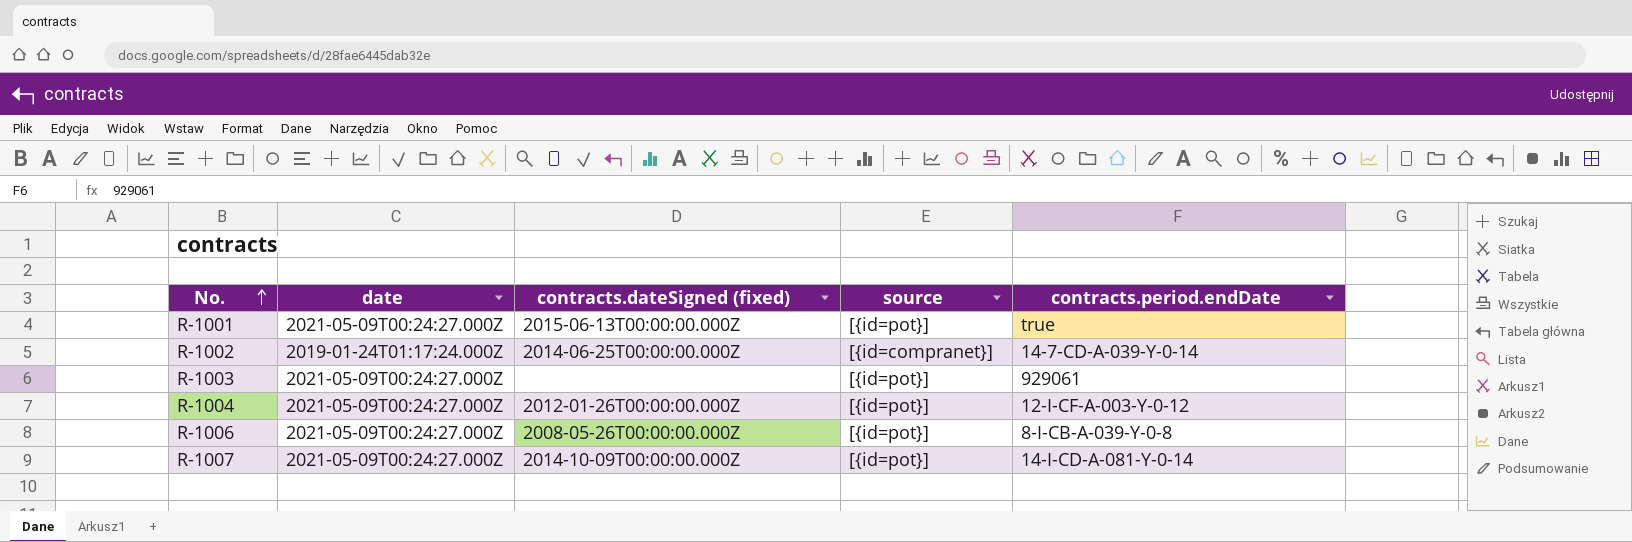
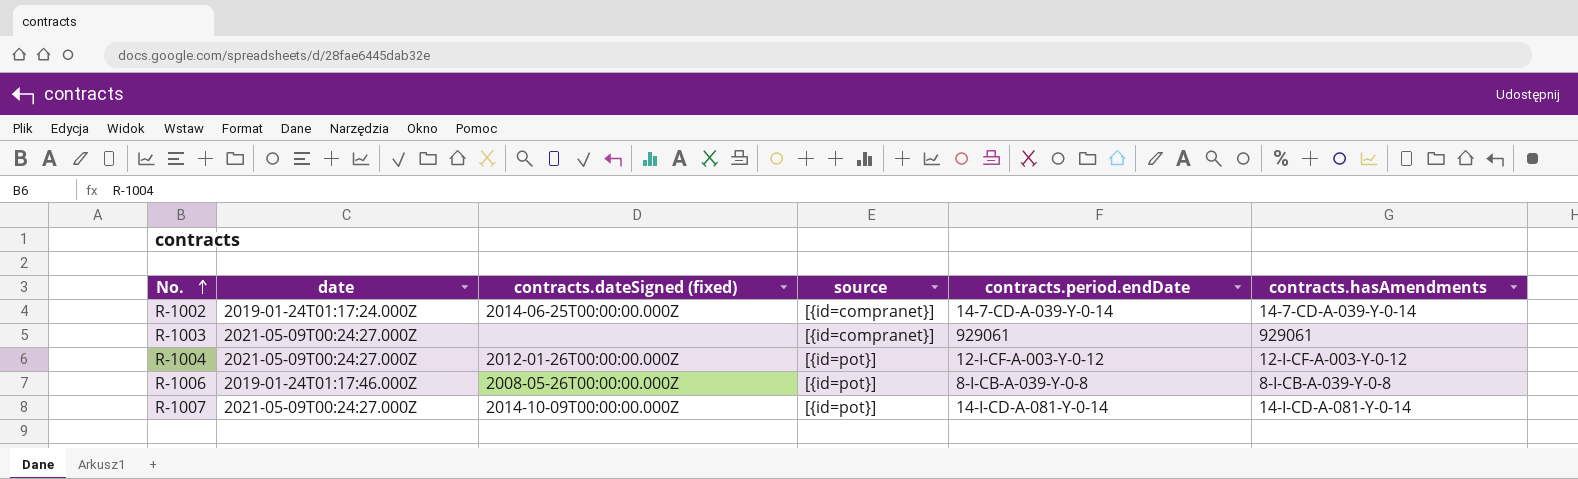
column contracts.hasAmendments | position: none -> 6
row R-1001: 2021-05-09T00:24:27.000Z | 2015-06-13T00:00:00.000Z | [{id=pot}] | true -> none
R-1003 | source: [{id=pot}] -> [{id=compranet}]
R-1006 | date: 2021-05-09T00:24:27.000Z -> 2019-01-24T01:17:46.000Z

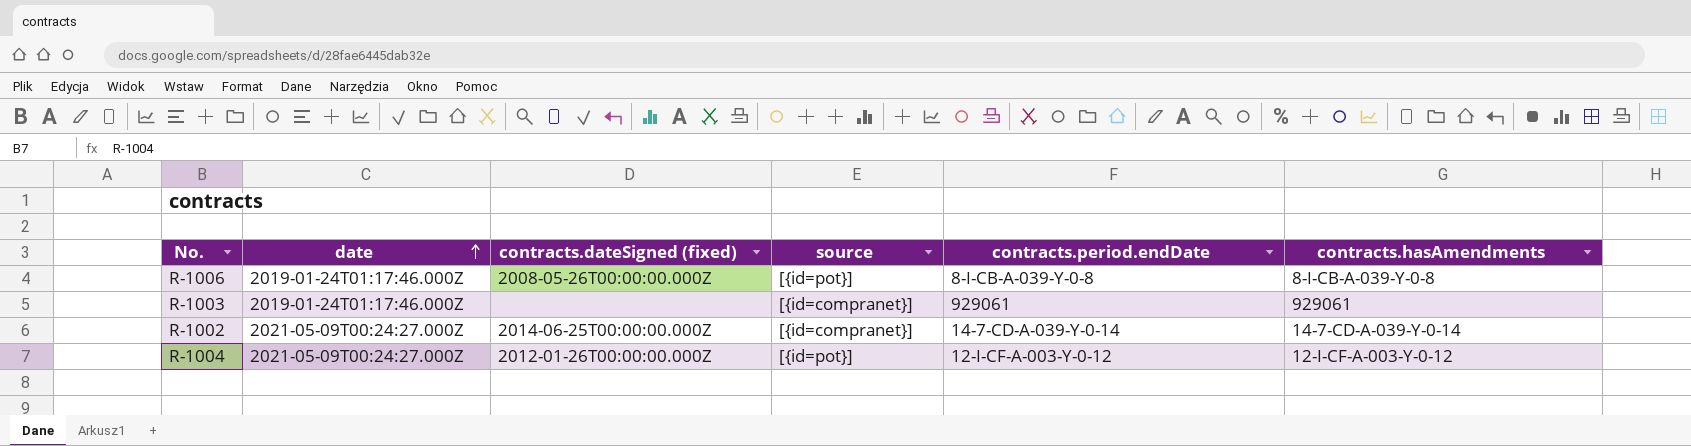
row order: No. ascending -> date ascending
row R-1007: 2021-05-09T00:24:27.000Z | 2014-10-09T00:00:00.000Z | [{id=pot}] | 14-I-CD-A-081-Y-0-14 | 14-I-CD-A-081-Y-0-14 -> none
R-1003 | date: 2021-05-09T00:24:27.000Z -> 2019-01-24T01:17:46.000Z
R-1002 | date: 2019-01-24T01:17:24.000Z -> 2021-05-09T00:24:27.000Z

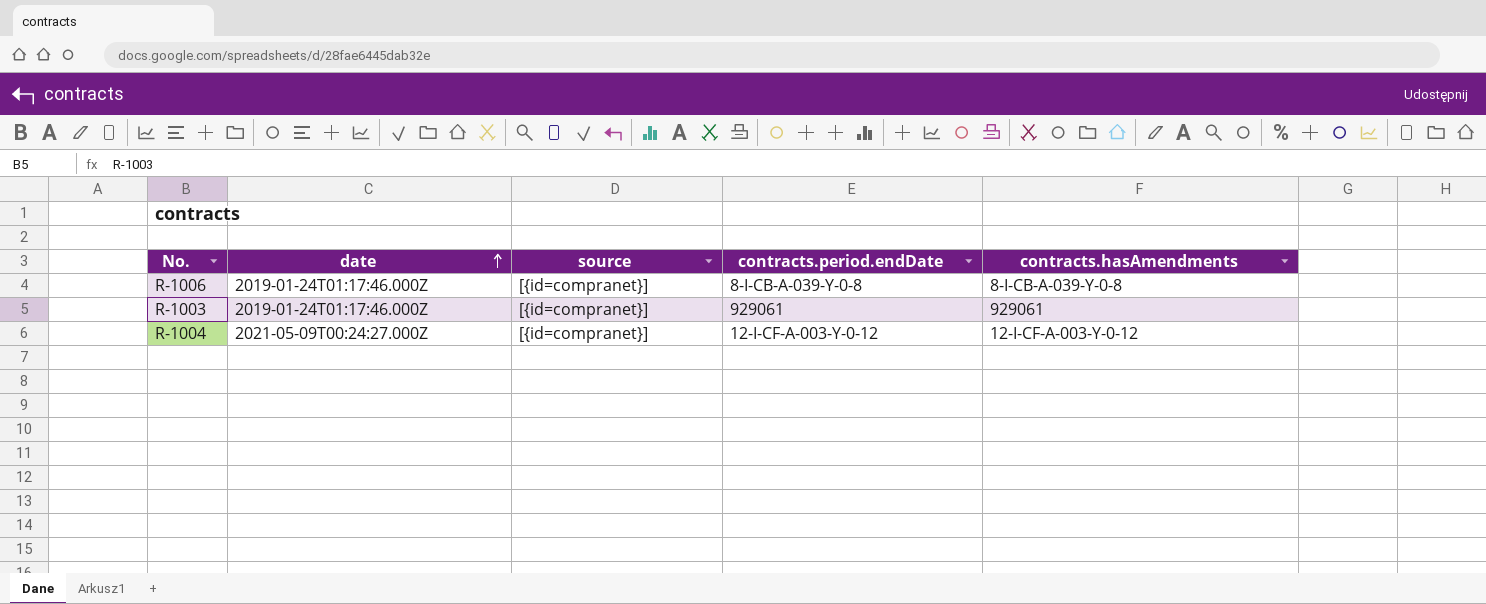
column contracts.dateSigned (fixed) | position: 3 -> none
row R-1002: 2021-05-09T00:24:27.000Z | 2014-06-25T00:00:00.000Z | [{id=compranet}] | 14-7-CD-A-039-Y-0-14 | 14-7-CD-A-039-Y-0-14 -> none
R-1006 | source: [{id=pot}] -> [{id=compranet}]
R-1004 | source: [{id=pot}] -> [{id=compranet}]

